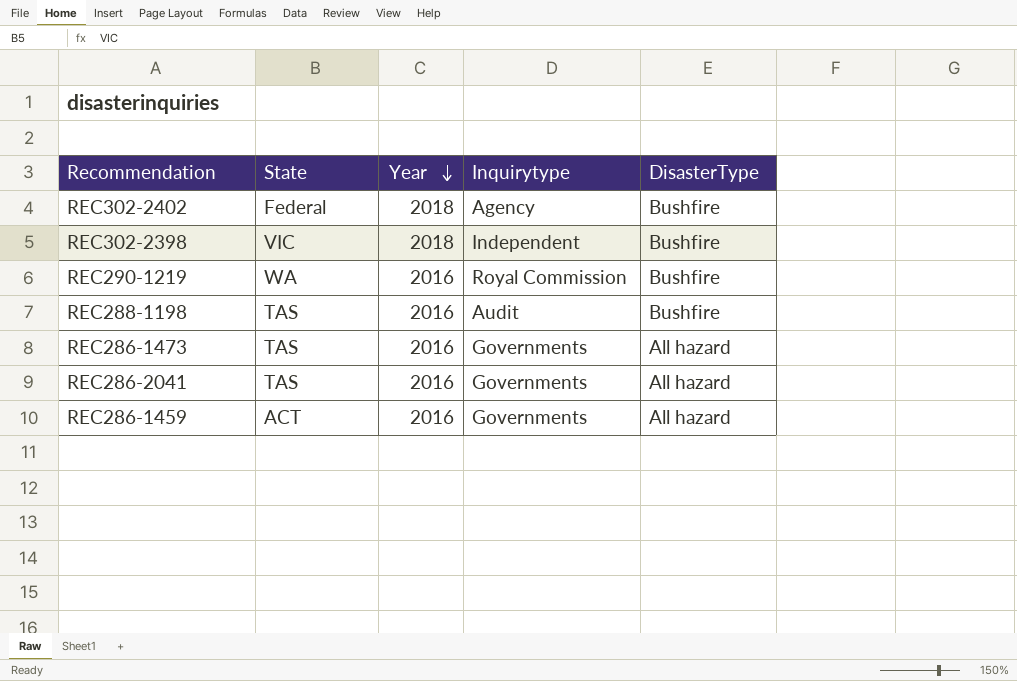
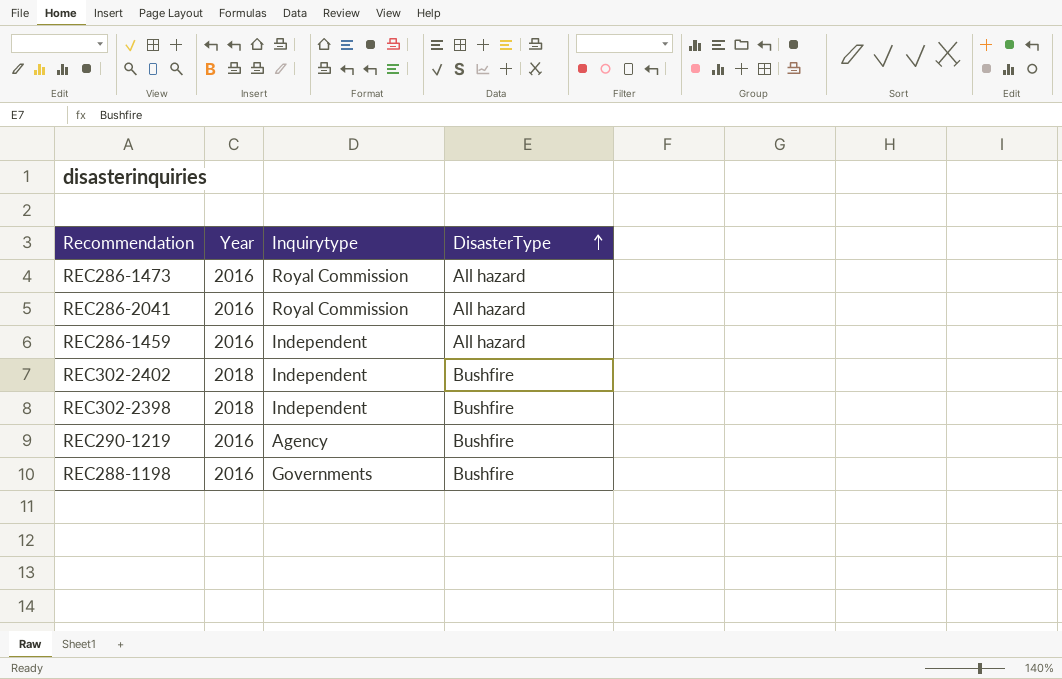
row order: Year descending -> DisasterType ascending
column State | position: 2 -> none
REC286-1473 | Inquirytype: Governments -> Royal Commission
REC286-2041 | Inquirytype: Governments -> Royal Commission
REC286-1459 | Inquirytype: Governments -> Independent
REC302-2402 | Inquirytype: Agency -> Independent
REC290-1219 | Inquirytype: Royal Commission -> Agency
REC288-1198 | Inquirytype: Audit -> Governments

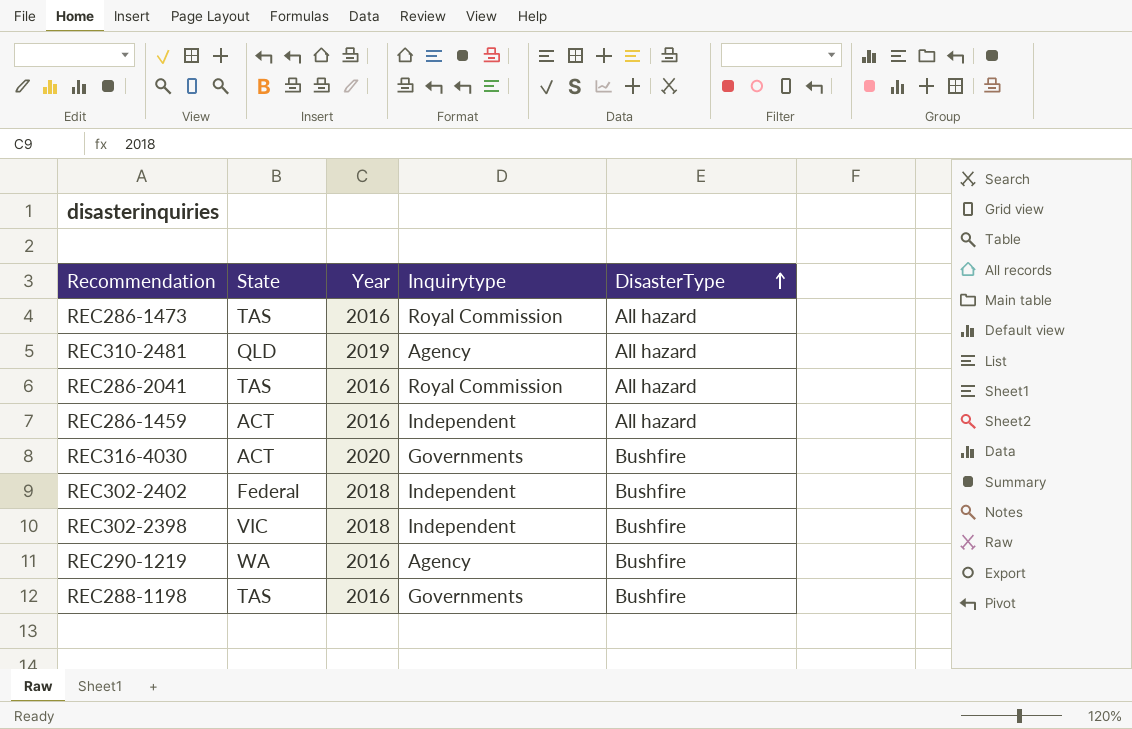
column State | position: none -> 2
row REC310-2481: none -> QLD | 2019 | Agency | All hazard
row REC316-4030: none -> ACT | 2020 | Governments | Bushfire

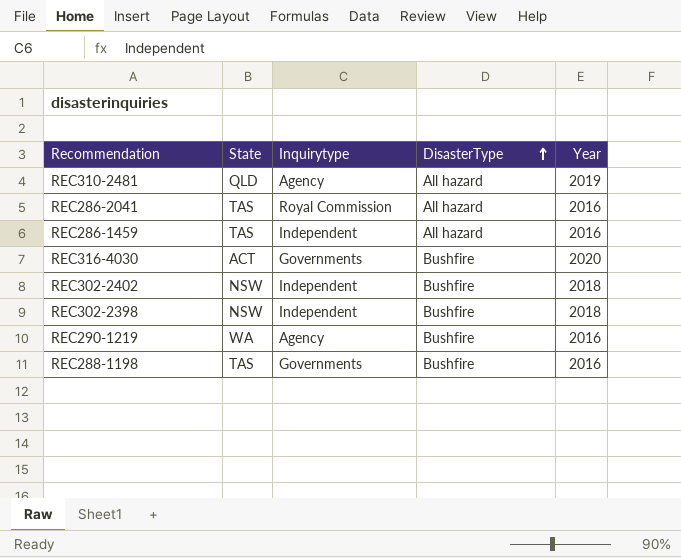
column Year | position: 3 -> 5
row REC286-1473: TAS | 2016 | Royal Commission | All hazard -> none
REC286-1459 | State: ACT -> TAS
REC302-2402 | State: Federal -> NSW
REC302-2398 | State: VIC -> NSW

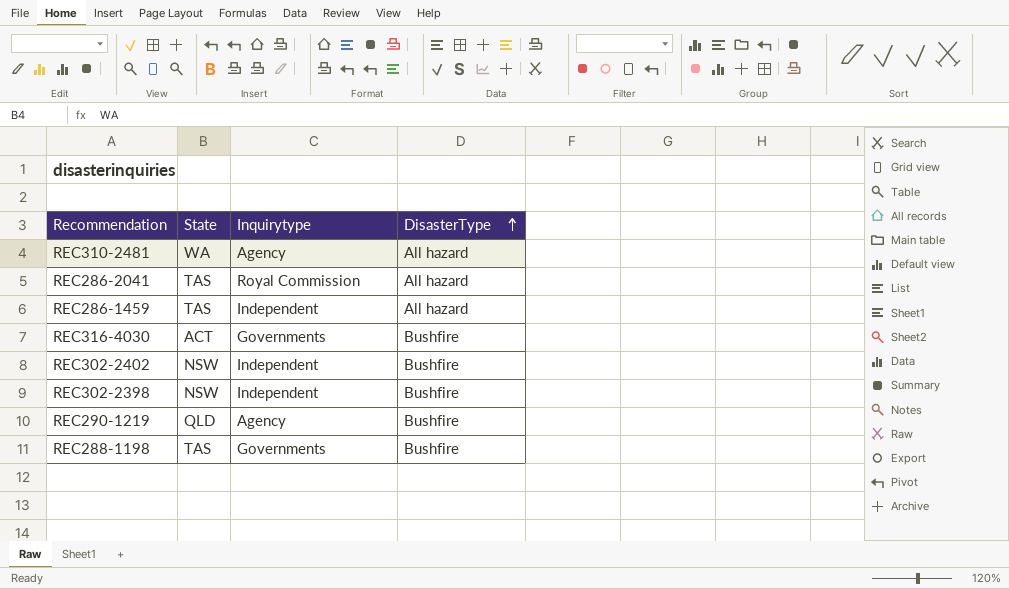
column Year | position: 5 -> none
REC310-2481 | State: QLD -> WA
REC290-1219 | State: WA -> QLD

